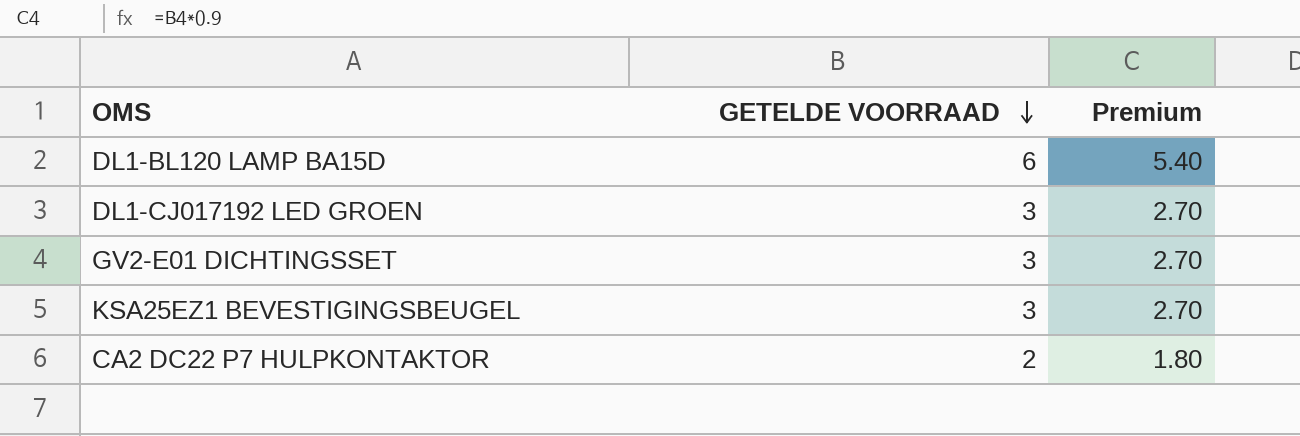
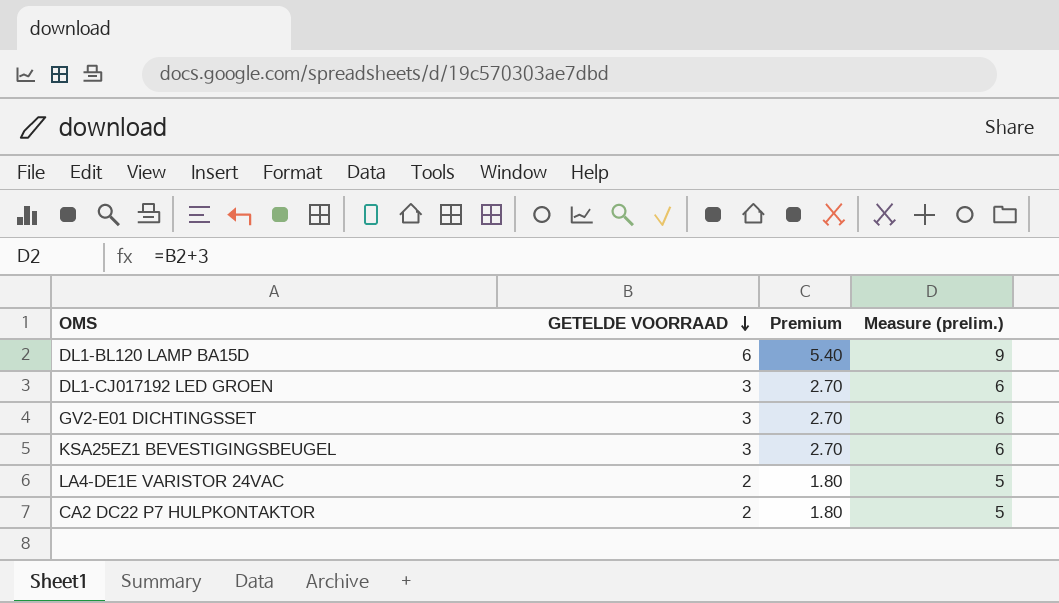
column Measure (prelim.) | formula: none -> [GETELDE VOORRAAD] + 3
row LA4-DE1E VARISTOR 24VAC: none -> 2 | 1.80 | 5

